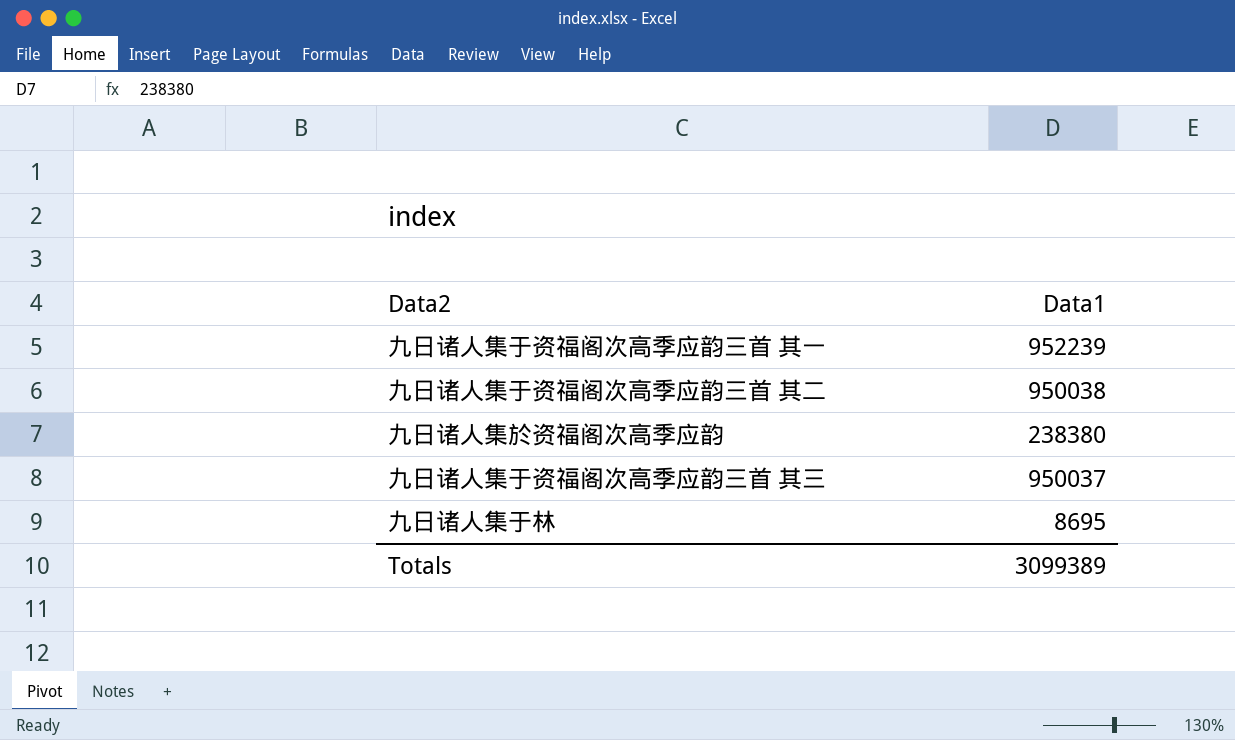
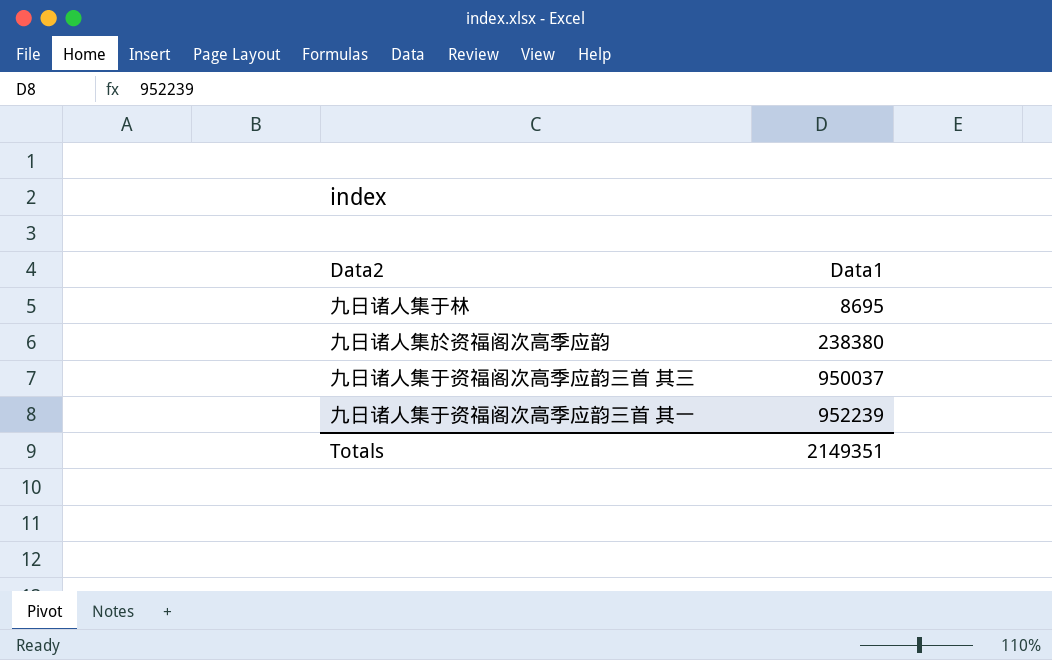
row order: none -> Data1 ascending
row 九日诸人集于资福阁次高季应韵三首 其二: 950038 -> none
Totals | Data1: 3099389 -> 2149351

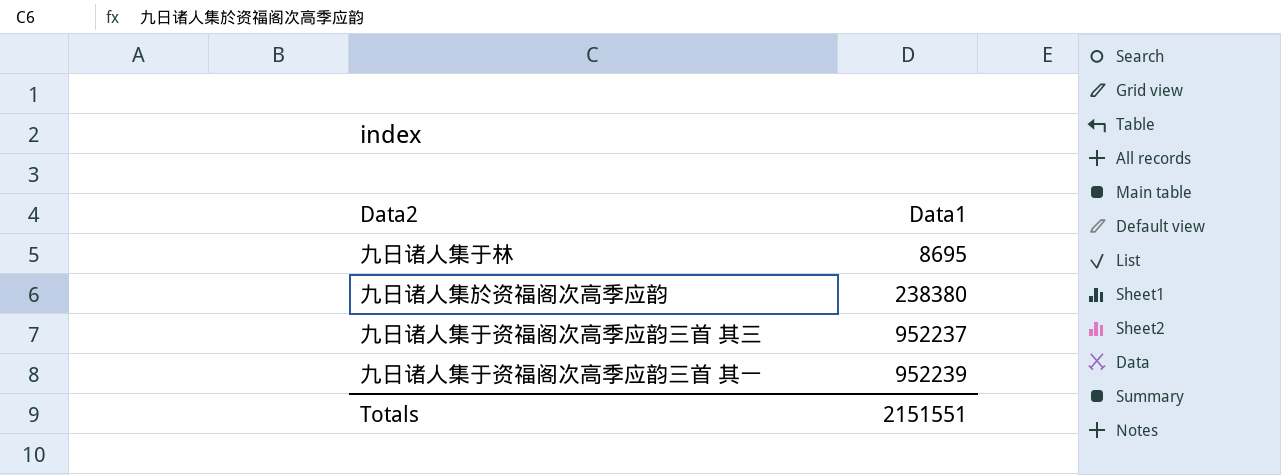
九日诸人集于资福阁次高季应韵三首 其三 | Data1: 950037 -> 952237
Totals | Data1: 2149351 -> 2151551

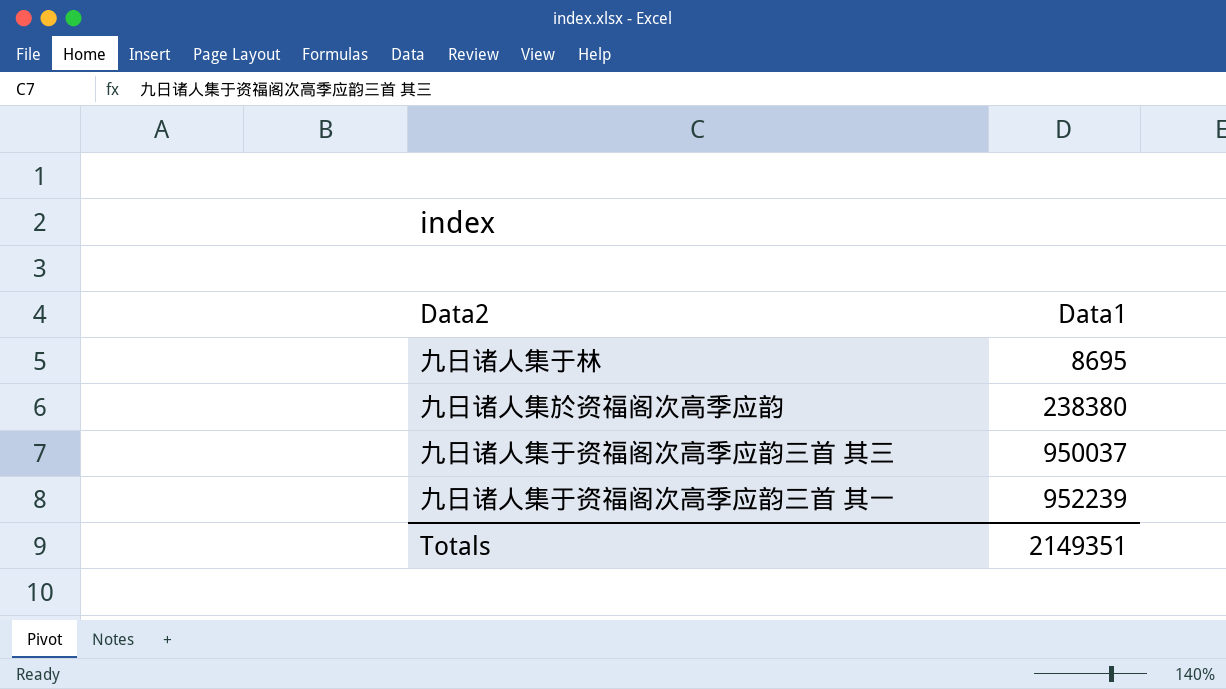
九日诸人集于资福阁次高季应韵三首 其三 | Data1: 952237 -> 950037
Totals | Data1: 2151551 -> 2149351

